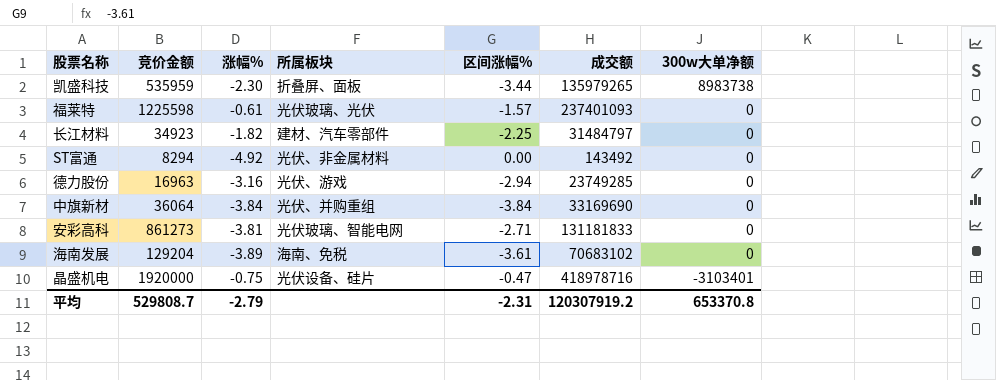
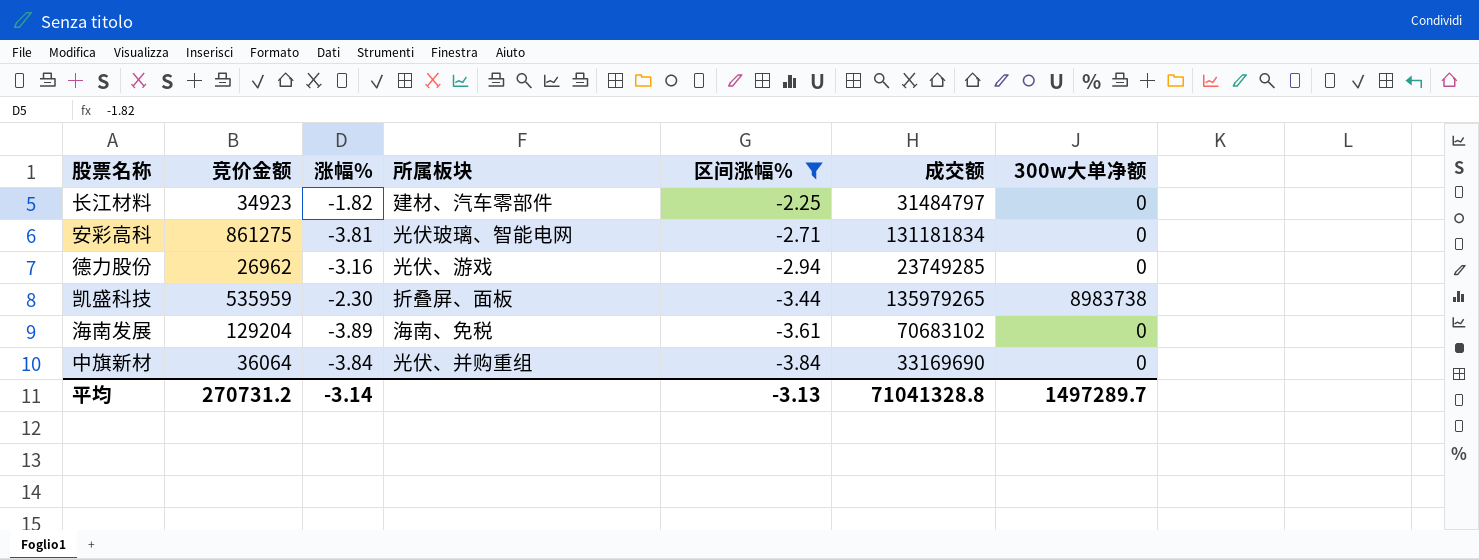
filter: none -> 区间涨幅% <= -2.25
row order: 300w大单净额 descending -> 区间涨幅% descending
安彩高科 | 竞价金额: 861273 -> 861275
安彩高科 | 成交额: 131181833 -> 131181834
德力股份 | 竞价金额: 16963 -> 26962
平均 | 竞价金额: 529808.7 -> 270731.2
平均 | 涨幅%: -2.79 -> -3.14
平均 | 区间涨幅%: -2.31 -> -3.13
平均 | 成交额: 120307919.2 -> 71041328.8
平均 | 300w大单净额: 653370.8 -> 1497289.7

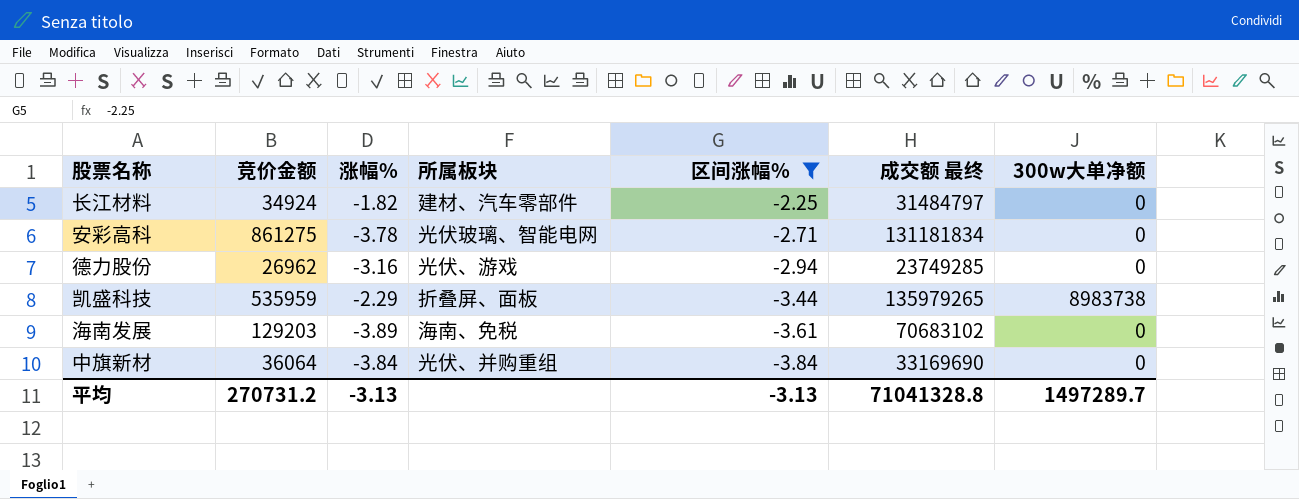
column name: 成交额 -> 成交额 最终
长江材料 | 竞价金额: 34923 -> 34924
安彩高科 | 涨幅%: -3.81 -> -3.78
凯盛科技 | 涨幅%: -2.30 -> -2.29
海南发展 | 竞价金额: 129204 -> 129203
平均 | 涨幅%: -3.14 -> -3.13

